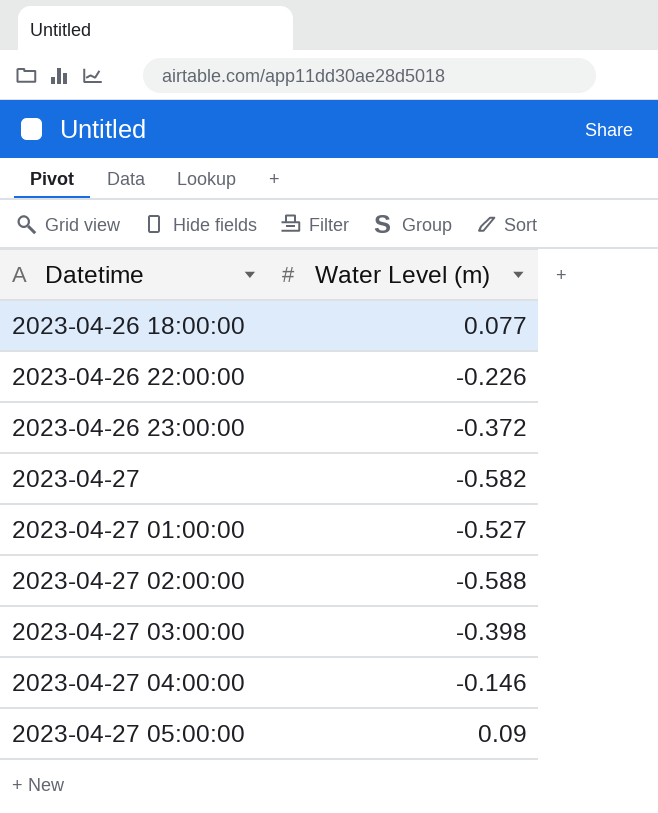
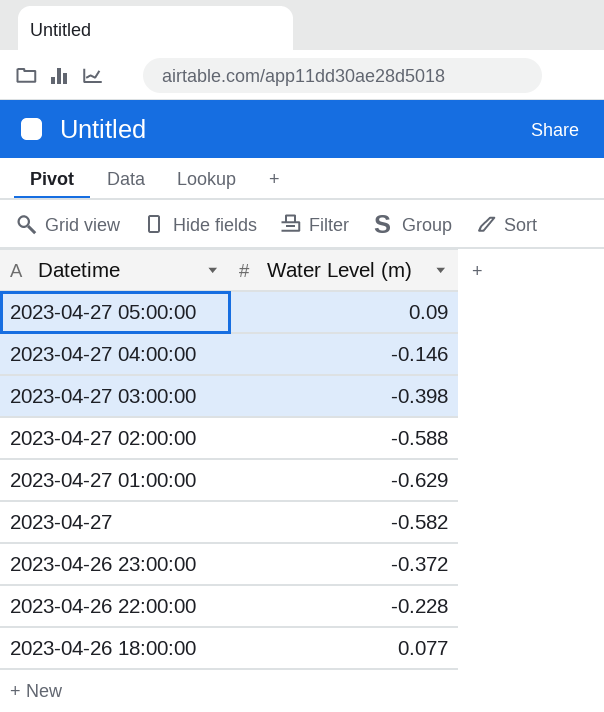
row order: Datetime ascending -> Datetime descending
2023-04-27 01:00:00 | Water Level (m): -0.527 -> -0.629
2023-04-26 22:00:00 | Water Level (m): -0.226 -> -0.228

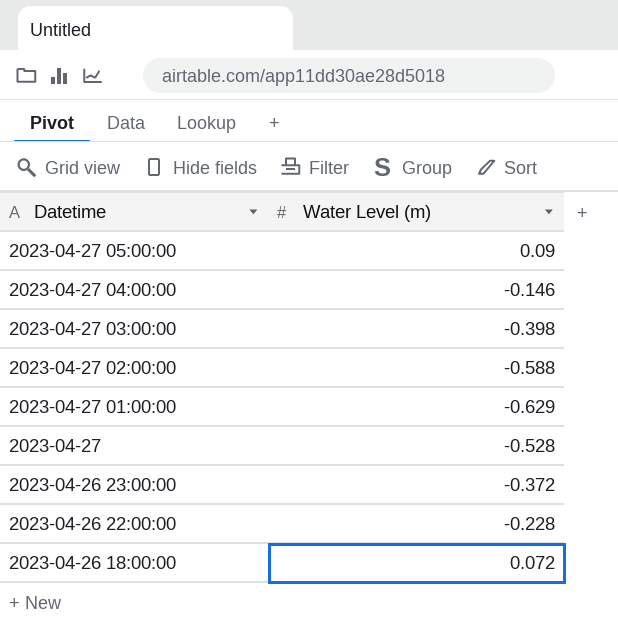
2023-04-27 | Water Level (m): -0.582 -> -0.528
2023-04-26 18:00:00 | Water Level (m): 0.077 -> 0.072

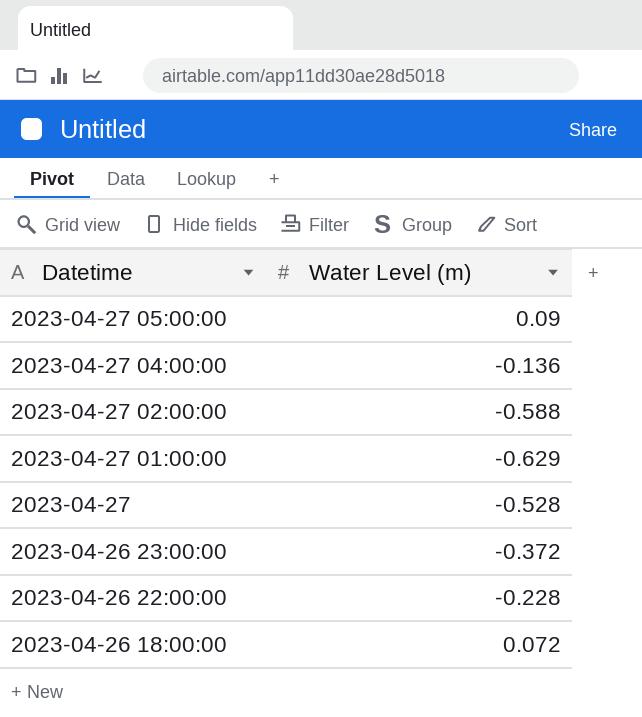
row 2023-04-27 03:00:00: -0.398 -> none
2023-04-27 04:00:00 | Water Level (m): -0.146 -> -0.136

